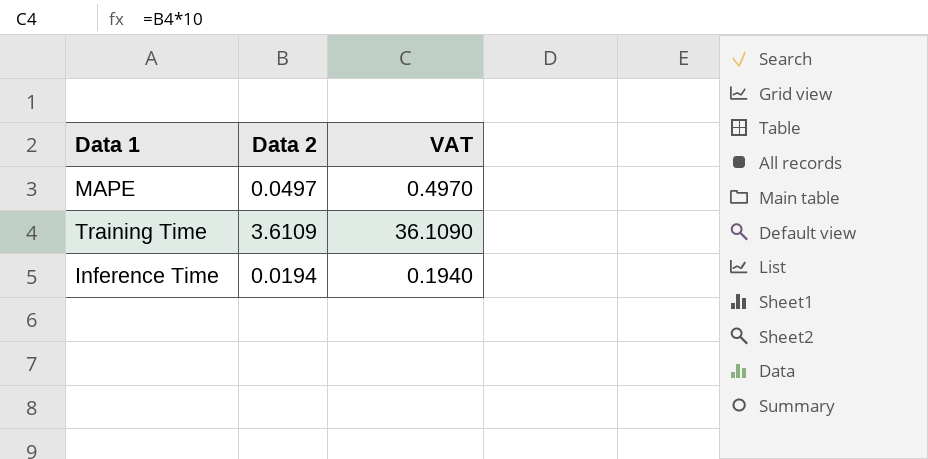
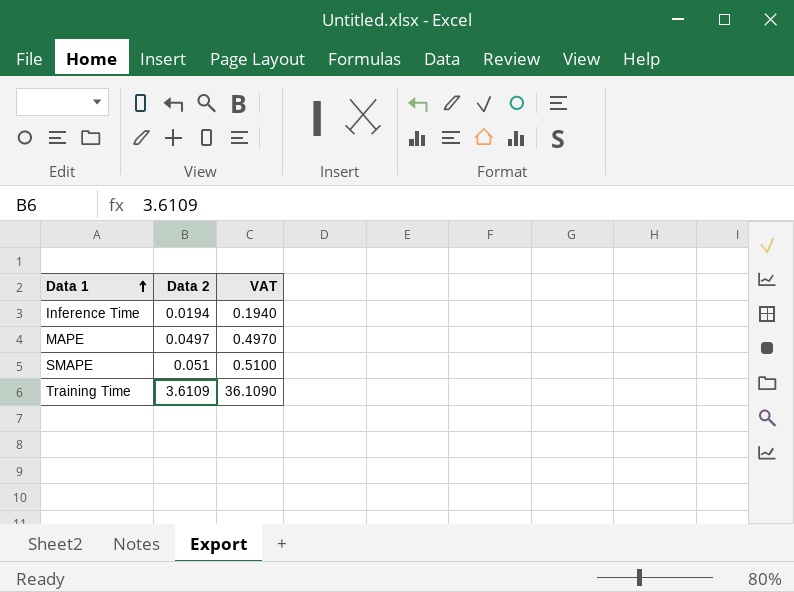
row order: none -> Data 1 ascending
row SMAPE: none -> 0.051 | 0.5100

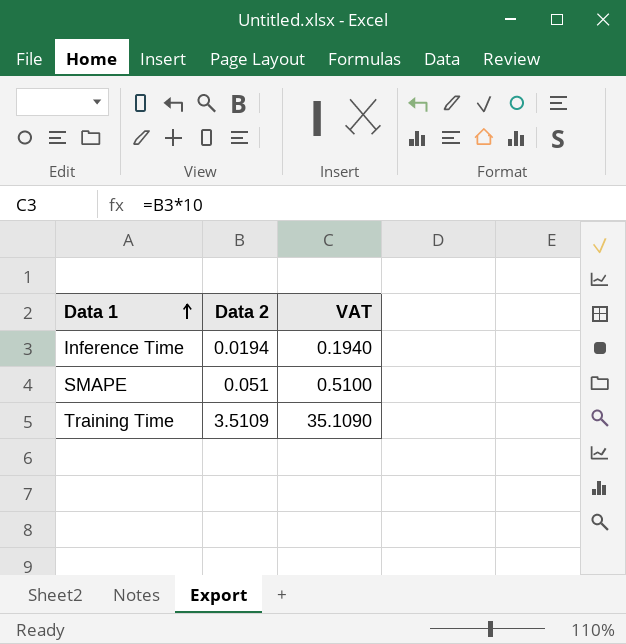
row MAPE: 0.0497 | 0.4970 -> none
Training Time | Data 2: 3.6109 -> 3.5109
Training Time | VAT: 36.1090 -> 35.1090

